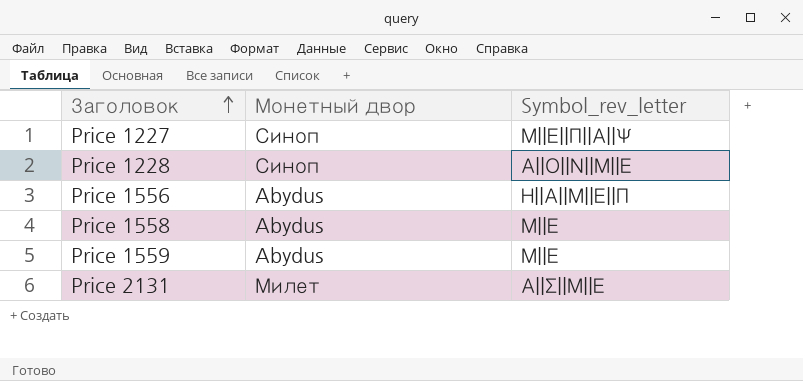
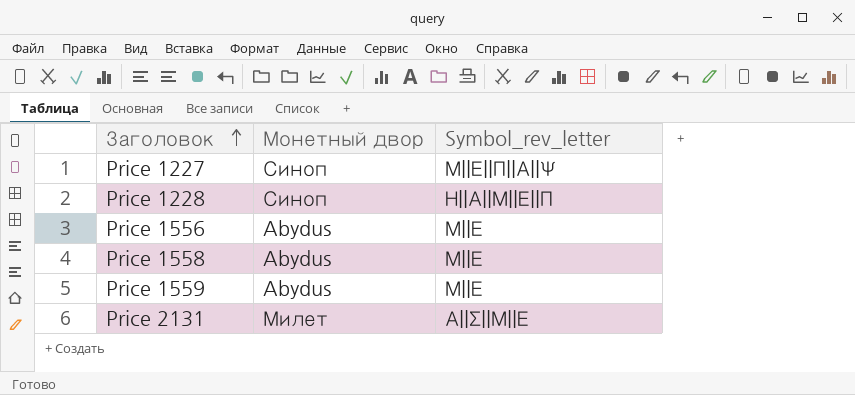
Price 1228 | Symbol_rev_letter: Α||Ο||Ν||Μ||Ε -> Η||Α||Μ||Ε||Π
Price 1556 | Symbol_rev_letter: Η||Α||Μ||Ε||Π -> Μ||Ε

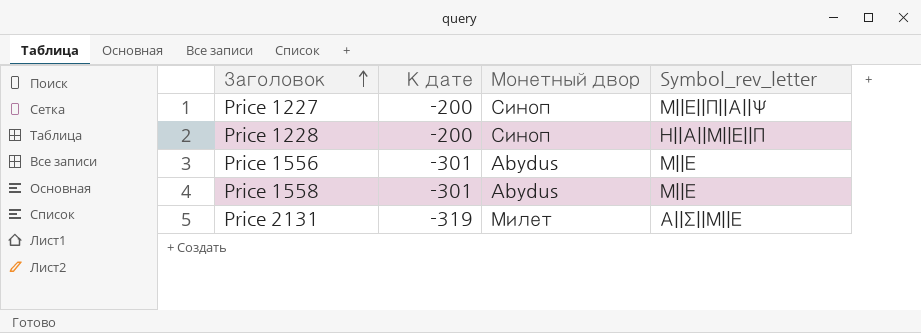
column К дате | position: none -> 2
row Price 1559: Abydus | Μ||Ε -> none

